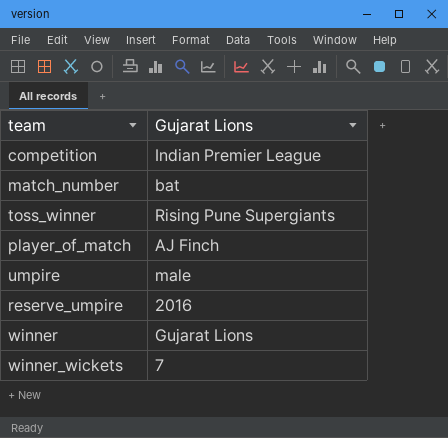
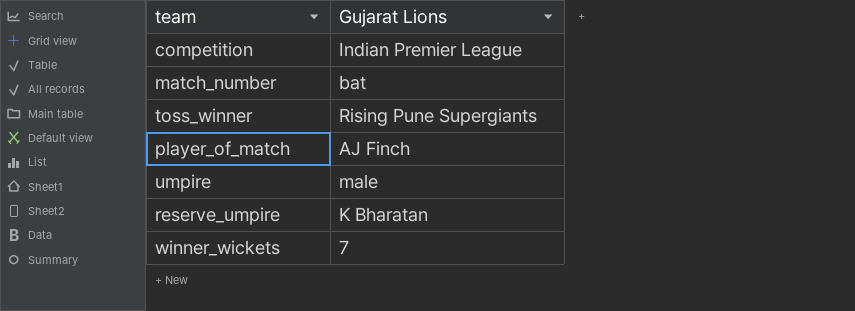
row winner: Gujarat Lions -> none
reserve_umpire | Gujarat Lions: 2016 -> K Bharatan

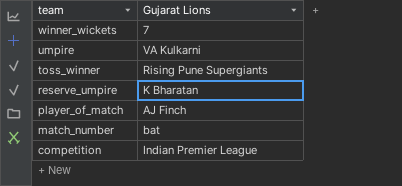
row order: none -> team descending
umpire | Gujarat Lions: male -> VA Kulkarni

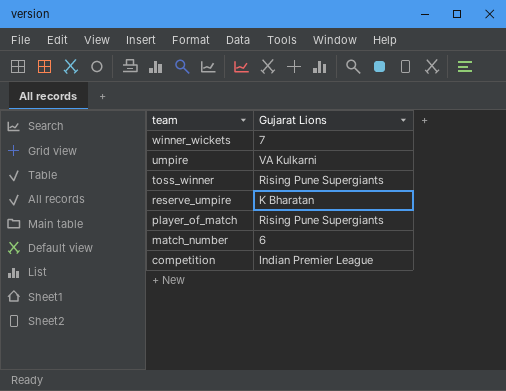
player_of_match | Gujarat Lions: AJ Finch -> Rising Pune Supergiants
match_number | Gujarat Lions: bat -> 6

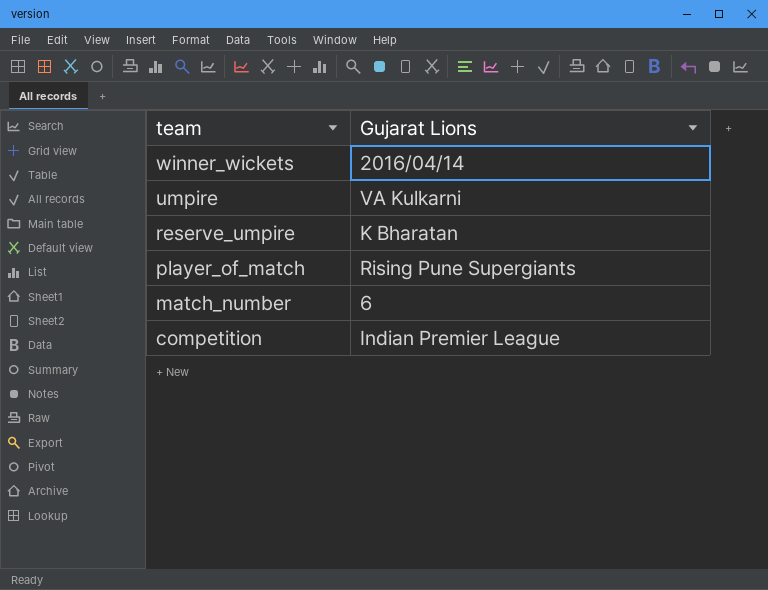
row toss_winner: Rising Pune Supergiants -> none
winner_wickets | Gujarat Lions: 7 -> 2016/04/14

